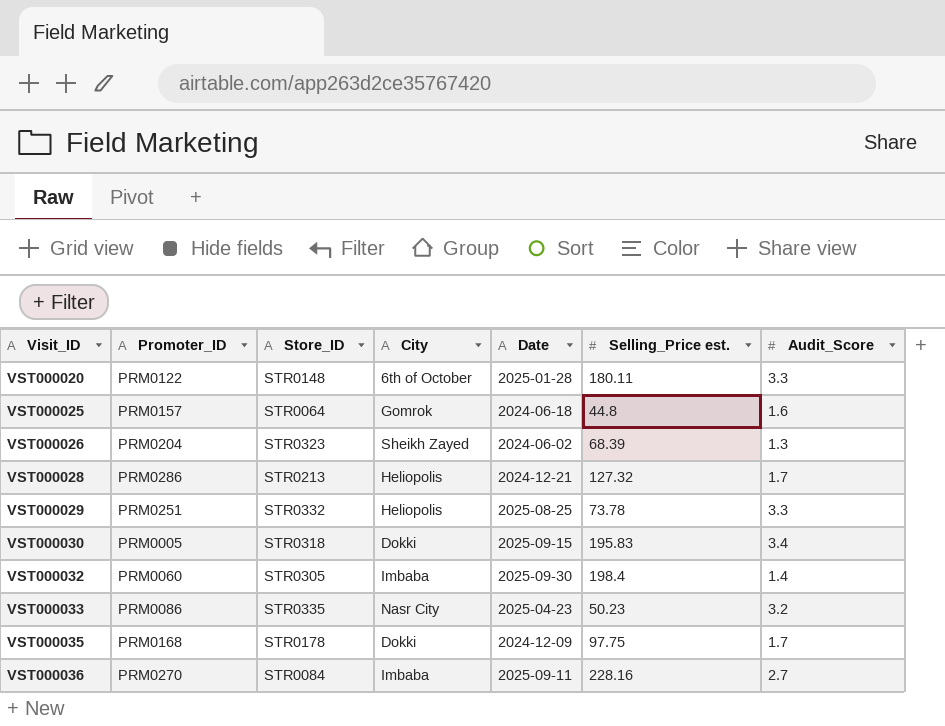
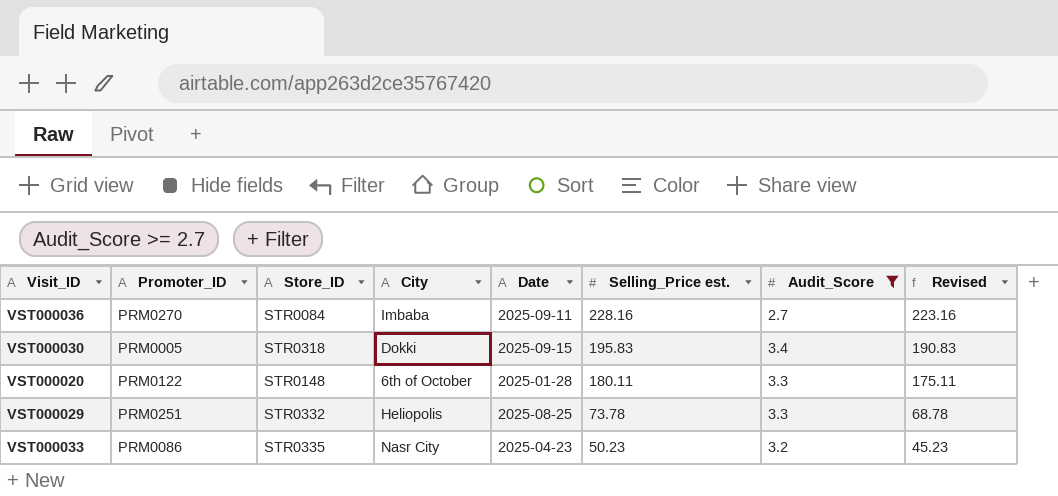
filter: none -> Audit_Score >= 2.7
row order: Visit_ID ascending -> Selling_Price est. descending
column Revised | formula: none -> [Selling_Price est.] - 5

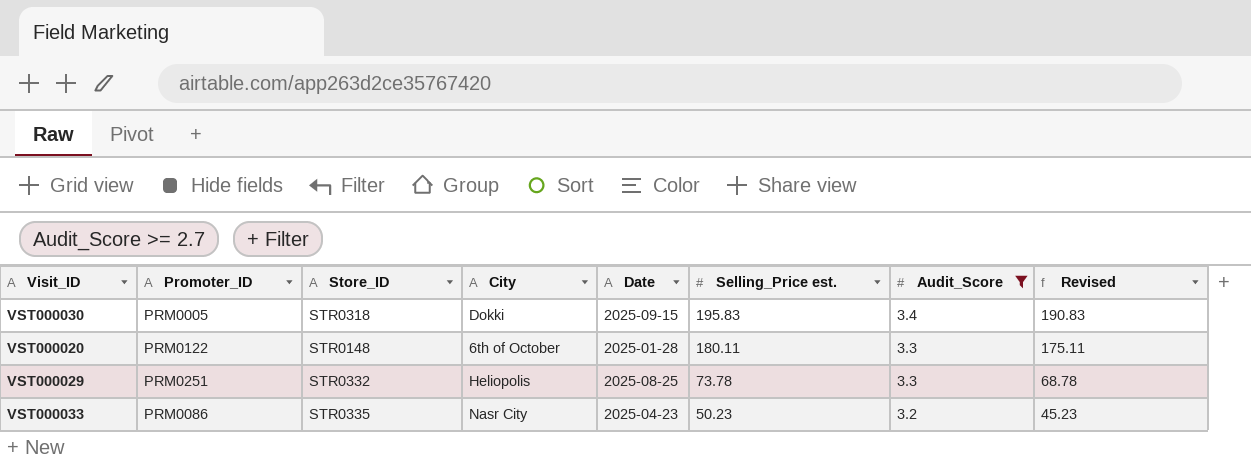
row VST000036: PRM0270 | STR0084 | Imbaba | 2025-09-11 | 228.16 | 2.7 | 223.16 -> none

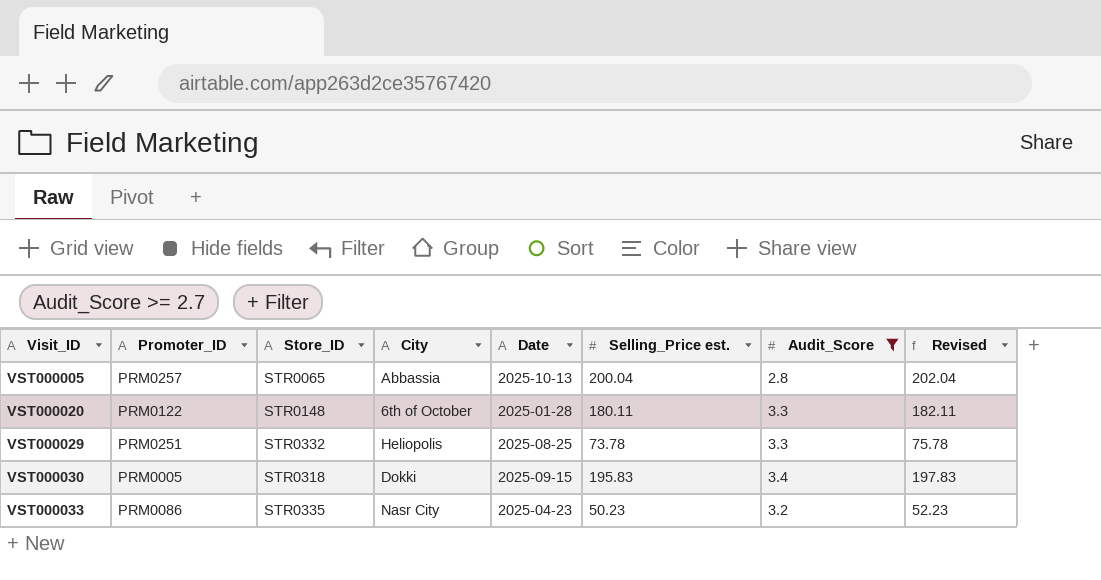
row order: Selling_Price est. descending -> Visit_ID ascending
column Revised | formula: [Selling_Price est.] - 5 -> [Selling_Price est.] + 2
row VST000005: none -> PRM0257 | STR0065 | Abbassia | 2025-10-13 | 200.04 | 2.8 | 202.04

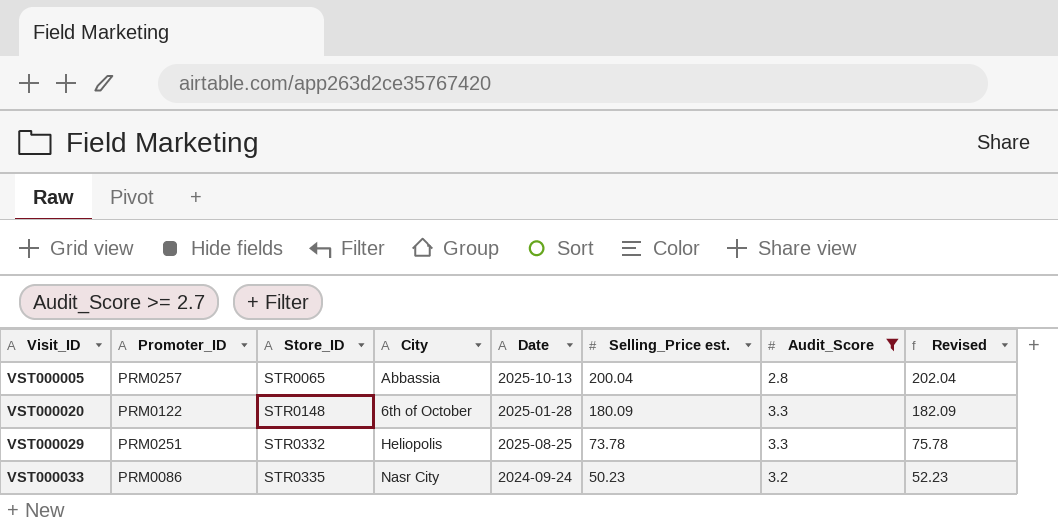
row VST000030: PRM0005 | STR0318 | Dokki | 2025-09-15 | 195.83 | 3.4 | 197.83 -> none
VST000020 | Selling_Price est.: 180.11 -> 180.09
VST000020 | Revised: 182.11 -> 182.09
VST000033 | Date: 2025-04-23 -> 2024-09-24

